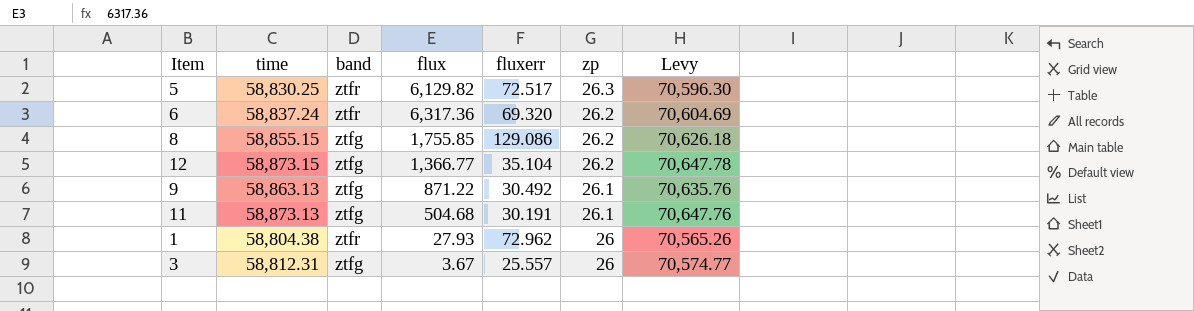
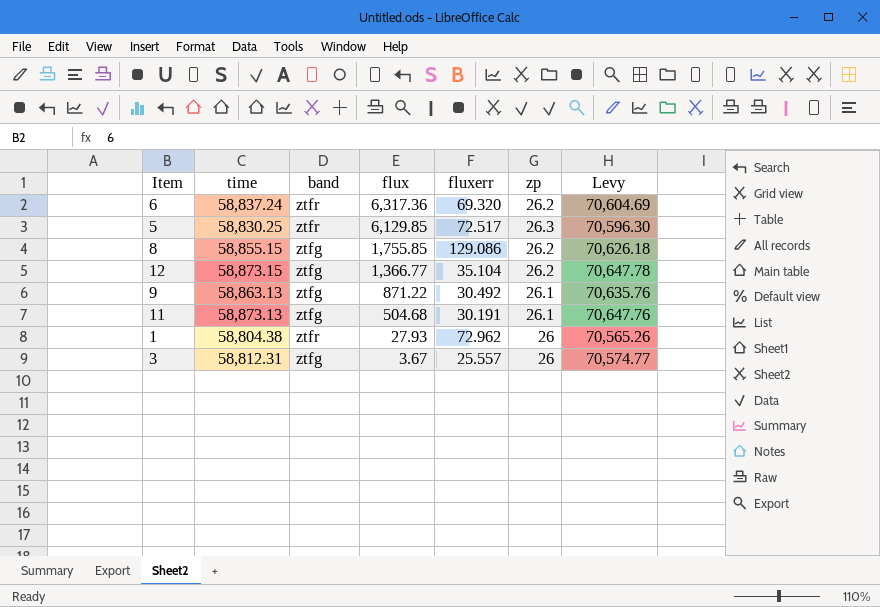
row order: zp descending -> flux descending
5 | flux: 6,129.82 -> 6,129.85

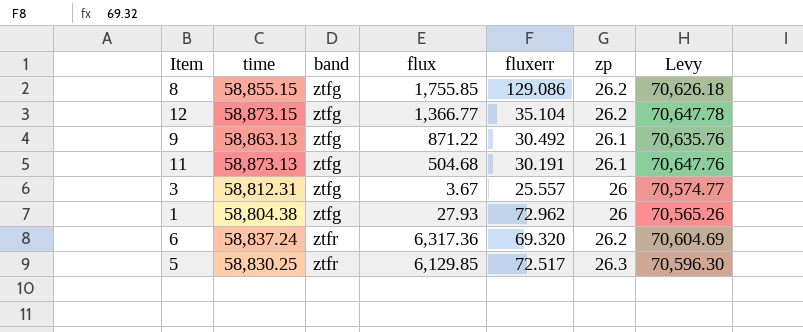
row order: flux descending -> band ascending
1 | band: ztfr -> ztfg

